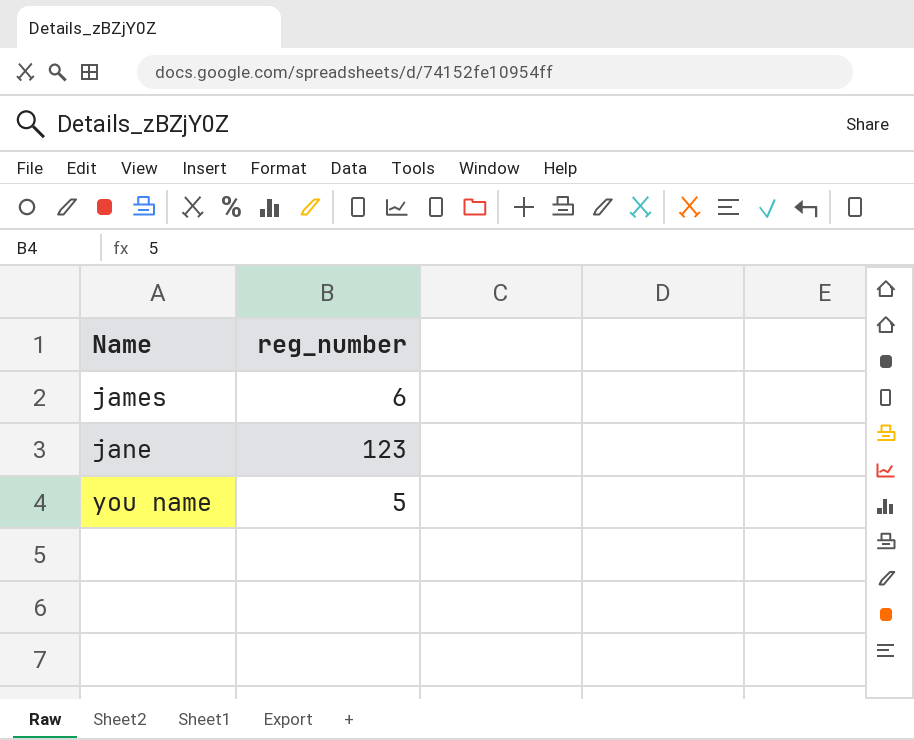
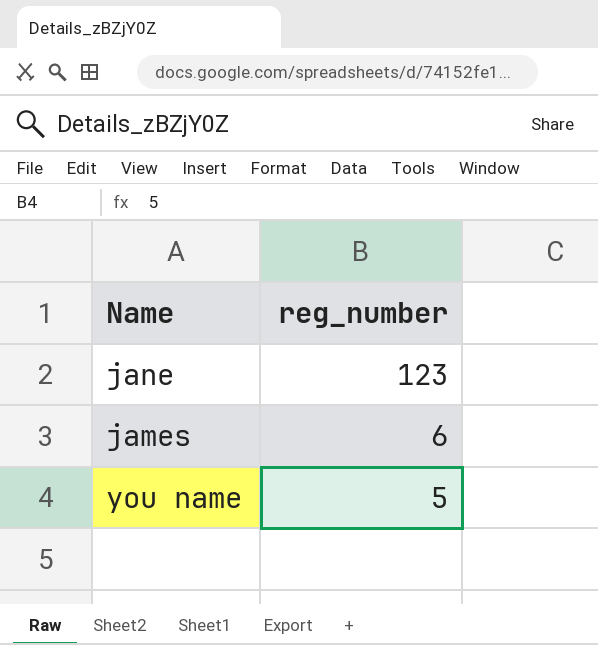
row order: Name ascending -> reg_number descending

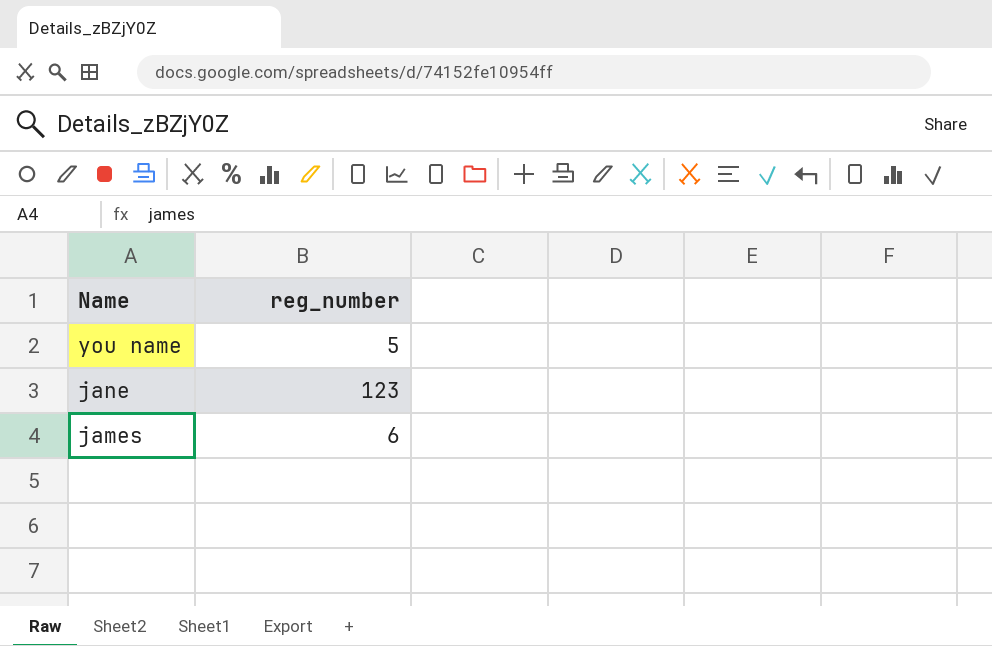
row order: reg_number descending -> Name descending

